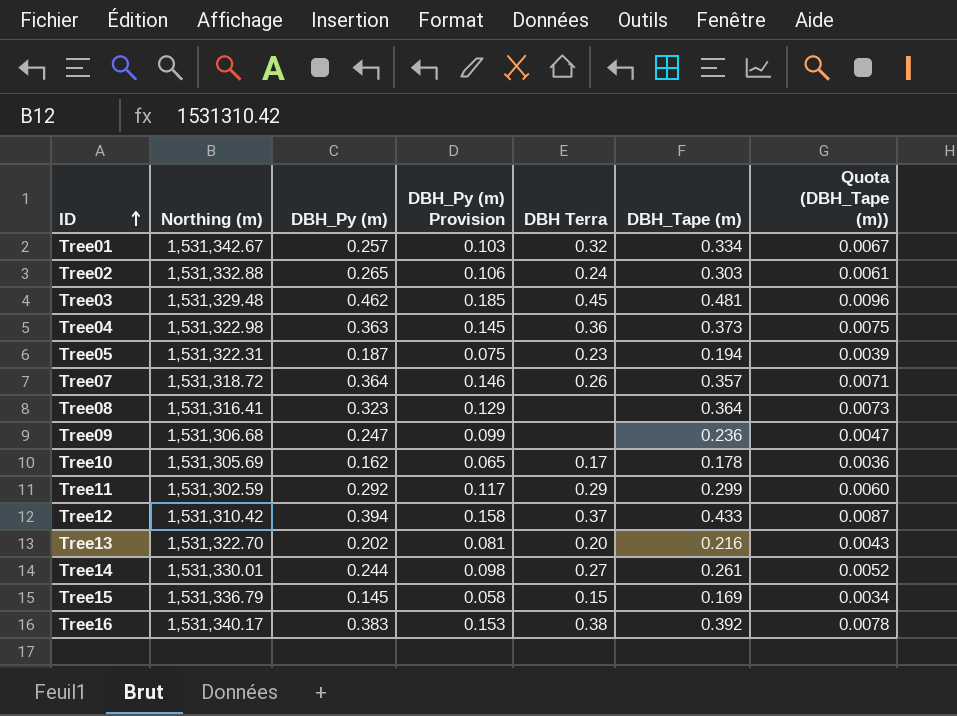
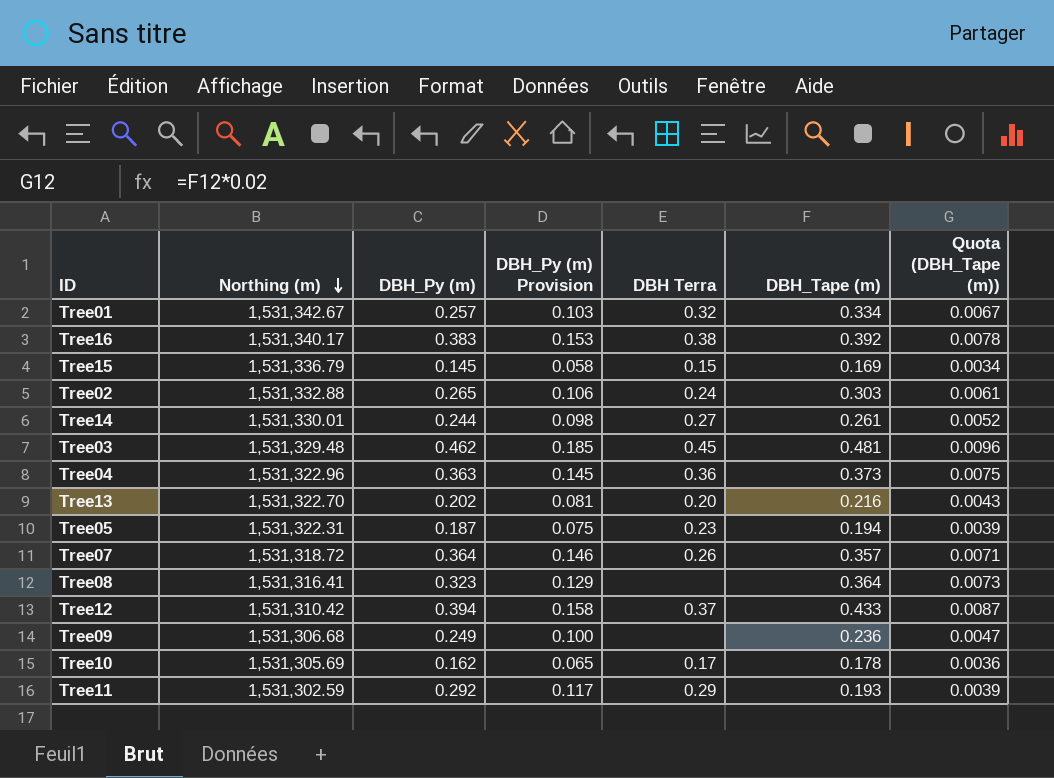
row order: ID ascending -> Northing (m) descending
Tree04 | Northing (m): 1,531,322.98 -> 1,531,322.96
Tree09 | DBH_Py (m): 0.247 -> 0.249
Tree09 | DBH_Py (m) Provision: 0.099 -> 0.100
Tree11 | DBH_Tape (m): 0.299 -> 0.193
Tree11 | Quota (DBH_Tape (m)): 0.0060 -> 0.0039

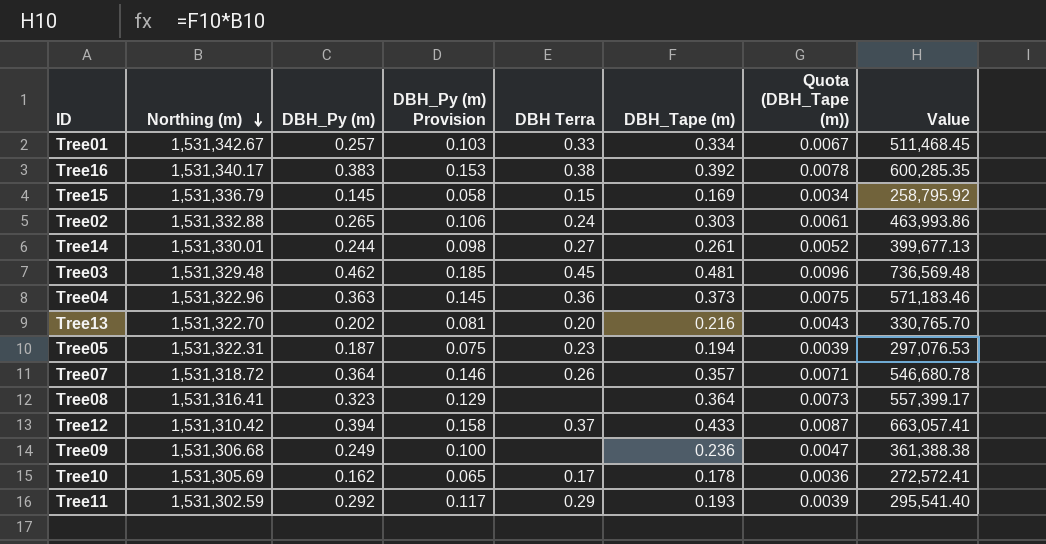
column Value | formula: none -> [Northing (m)] * [DBH_Tape (m)]
Tree01 | DBH Terra: 0.32 -> 0.33

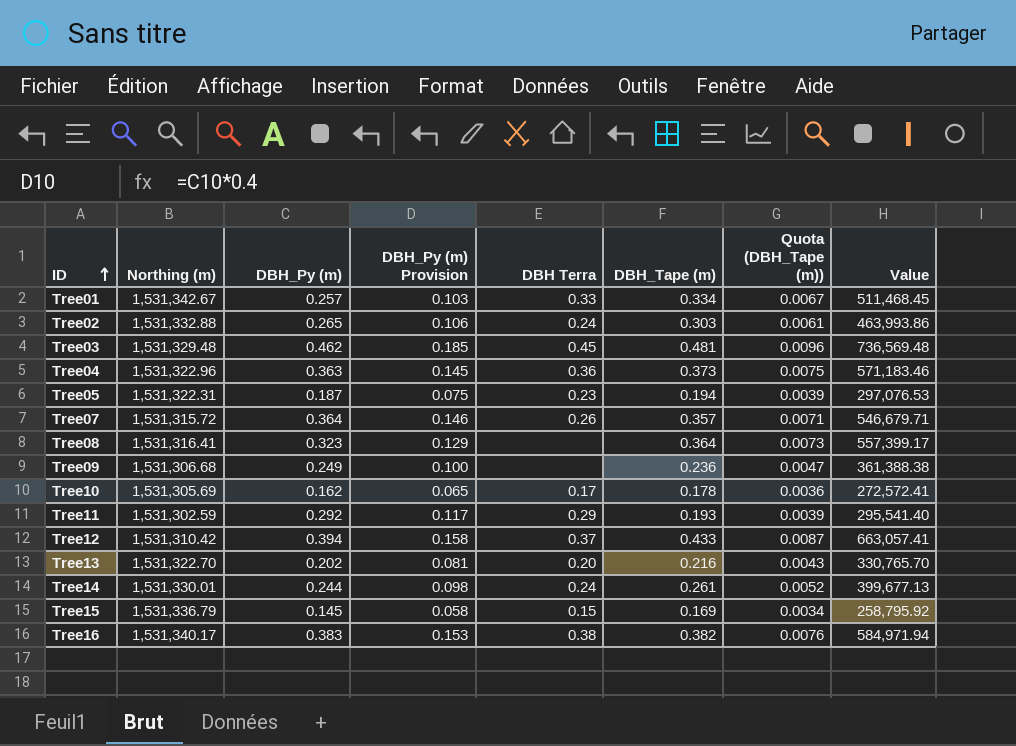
row order: Northing (m) descending -> ID ascending
Tree07 | Northing (m): 1,531,318.72 -> 1,531,315.72
Tree07 | Value: 546,680.78 -> 546,679.71
Tree14 | DBH Terra: 0.27 -> 0.24
Tree16 | DBH_Tape (m): 0.392 -> 0.382
Tree16 | Quota (DBH_Tape (m)): 0.0078 -> 0.0076
Tree16 | Value: 600,285.35 -> 584,971.94

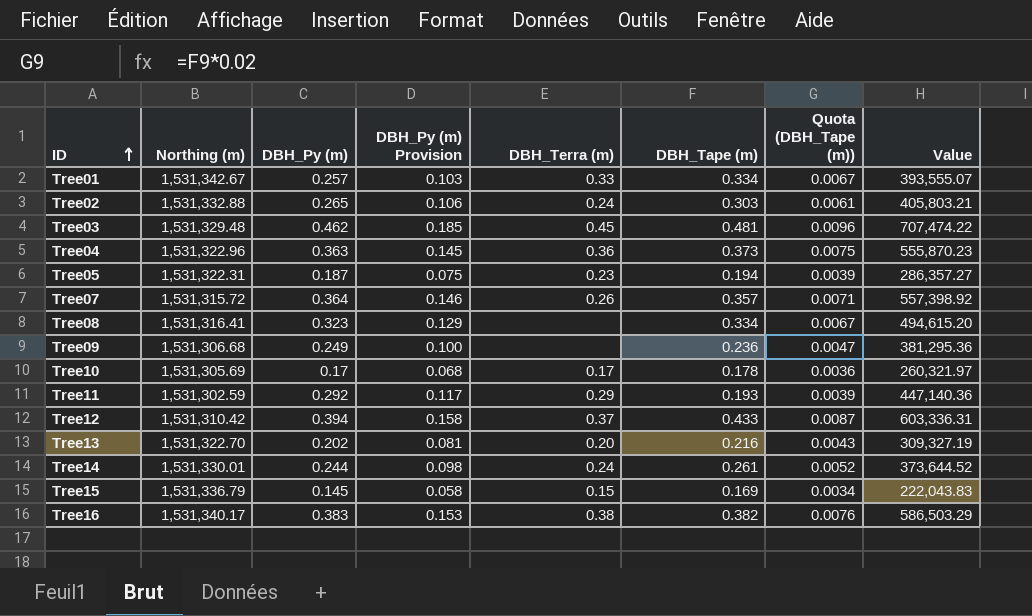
column name: DBH Terra -> DBH_Terra (m)
column Value | formula: [Northing (m)] * [DBH_Tape (m)] -> [Northing (m)] * [DBH_Py (m)]
Tree08 | DBH_Tape (m): 0.364 -> 0.334
Tree08 | Quota (DBH_Tape (m)): 0.0073 -> 0.0067
Tree10 | DBH_Py (m): 0.162 -> 0.17
Tree10 | DBH_Py (m) Provision: 0.065 -> 0.068

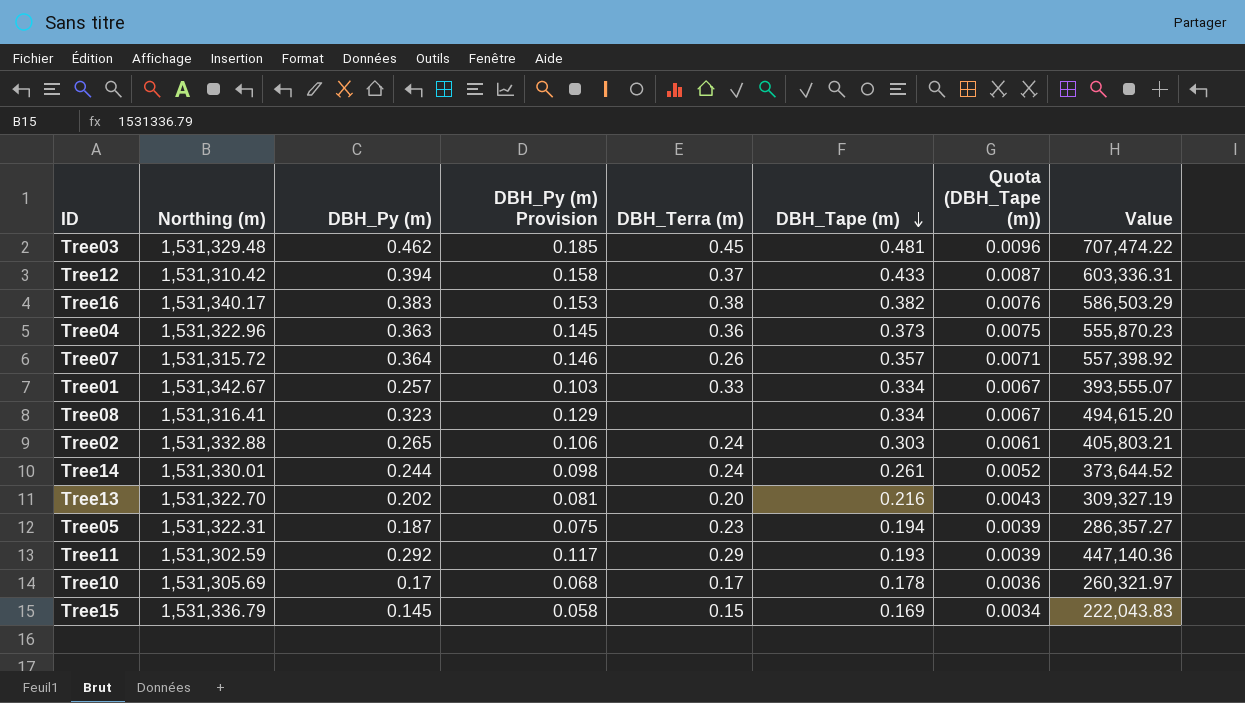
row order: ID ascending -> DBH_Tape (m) descending
row Tree09: 1,531,306.68 | 0.249 | 0.100 | none | 0.236 | 0.0047 | 381,295.36 -> none

